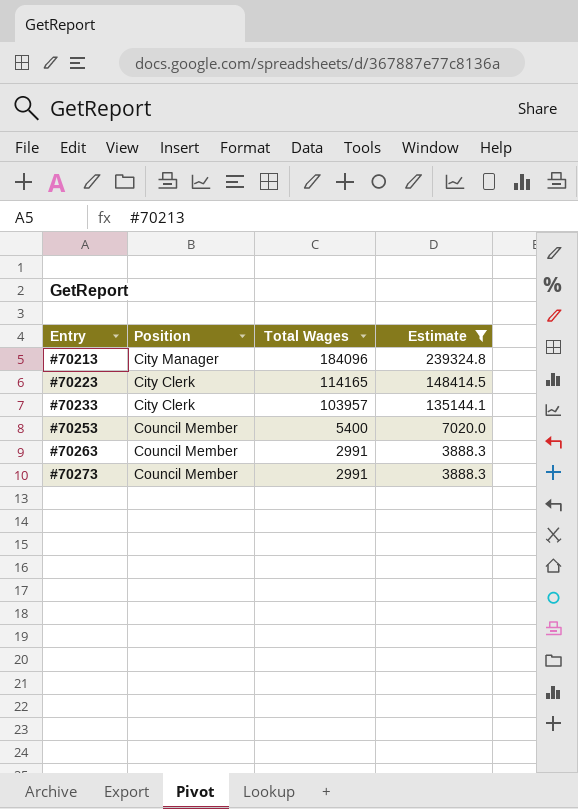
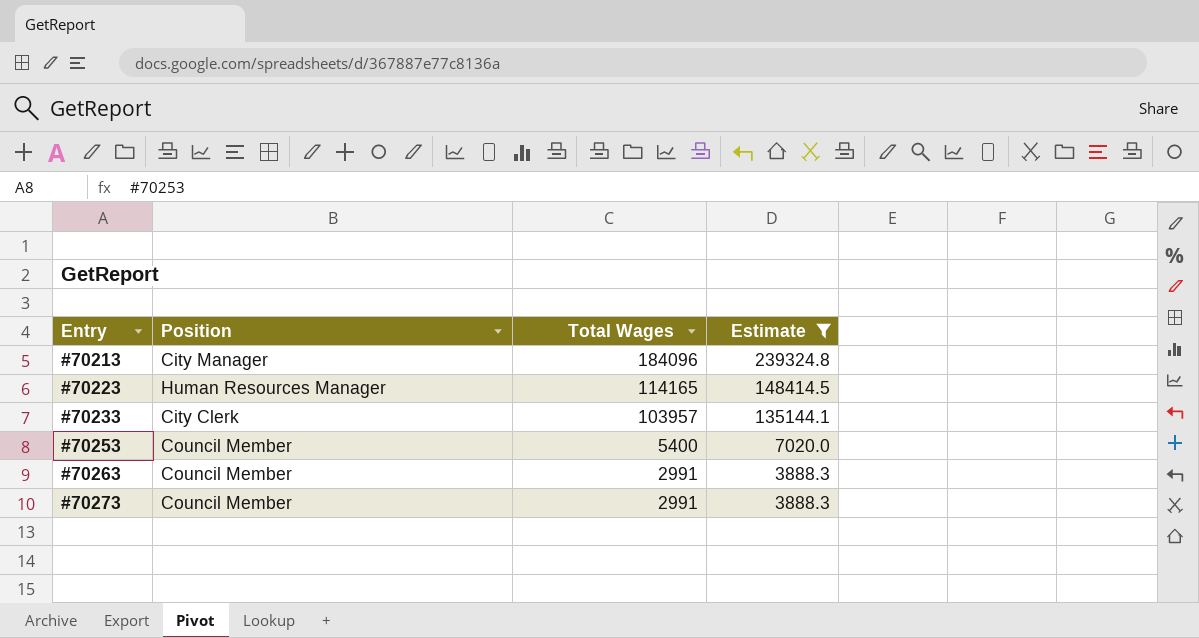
#70223 | Position: City Clerk -> Human Resources Manager

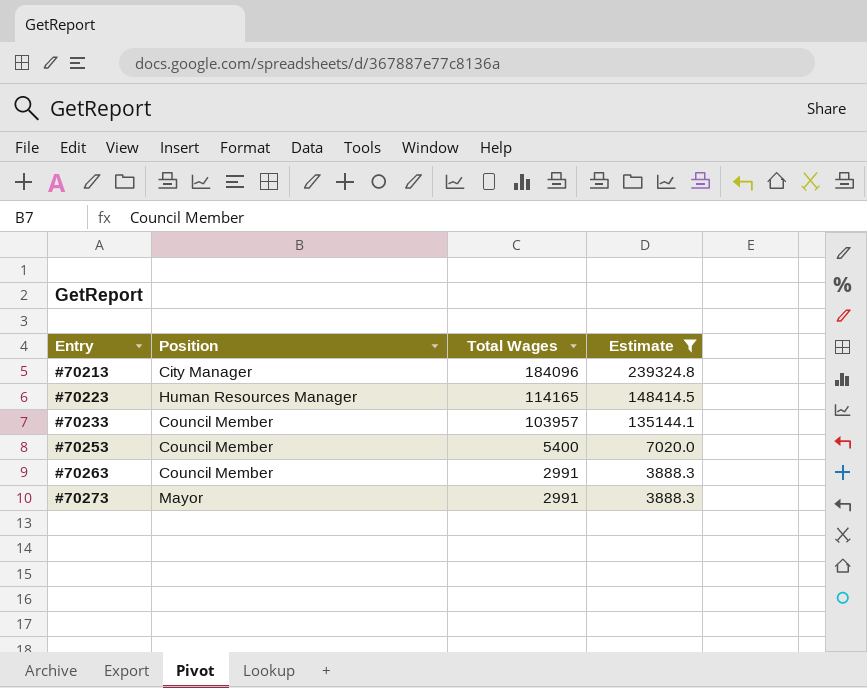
#70233 | Position: City Clerk -> Council Member
#70273 | Position: Council Member -> Mayor

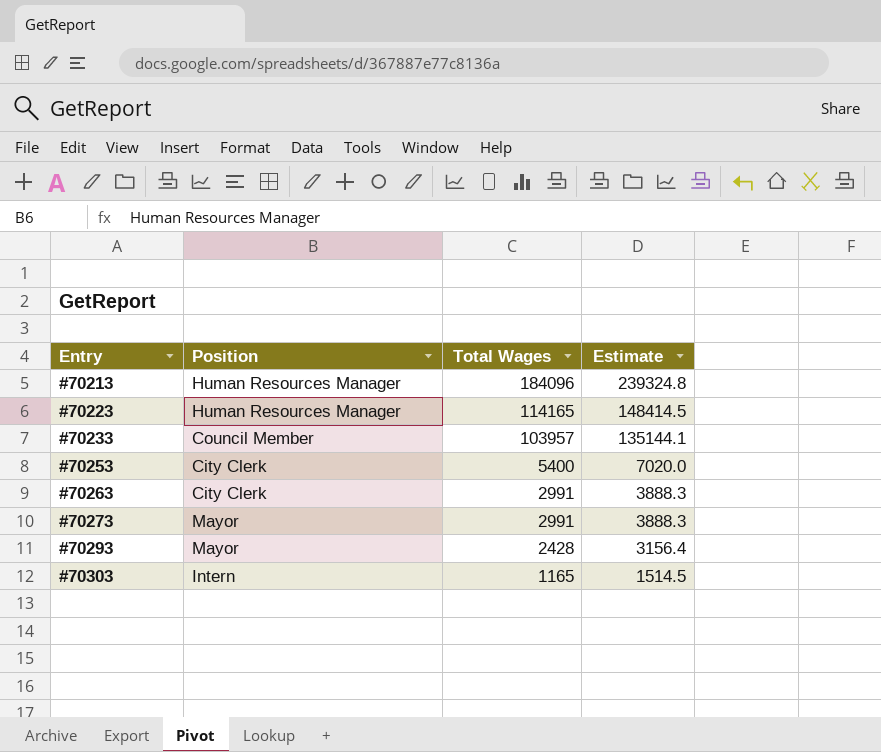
filter: Estimate >= 3888.3 -> none
#70213 | Position: City Manager -> Human Resources Manager
#70253 | Position: Council Member -> City Clerk
#70263 | Position: Council Member -> City Clerk

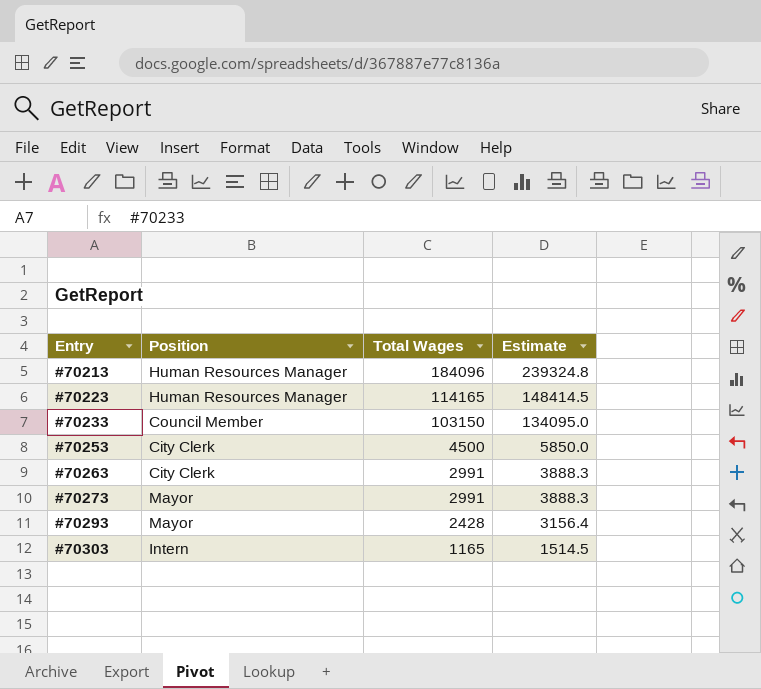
#70233 | Total Wages: 103957 -> 103150
#70233 | Estimate: 135144.1 -> 134095.0
#70253 | Total Wages: 5400 -> 4500
#70253 | Estimate: 7020.0 -> 5850.0

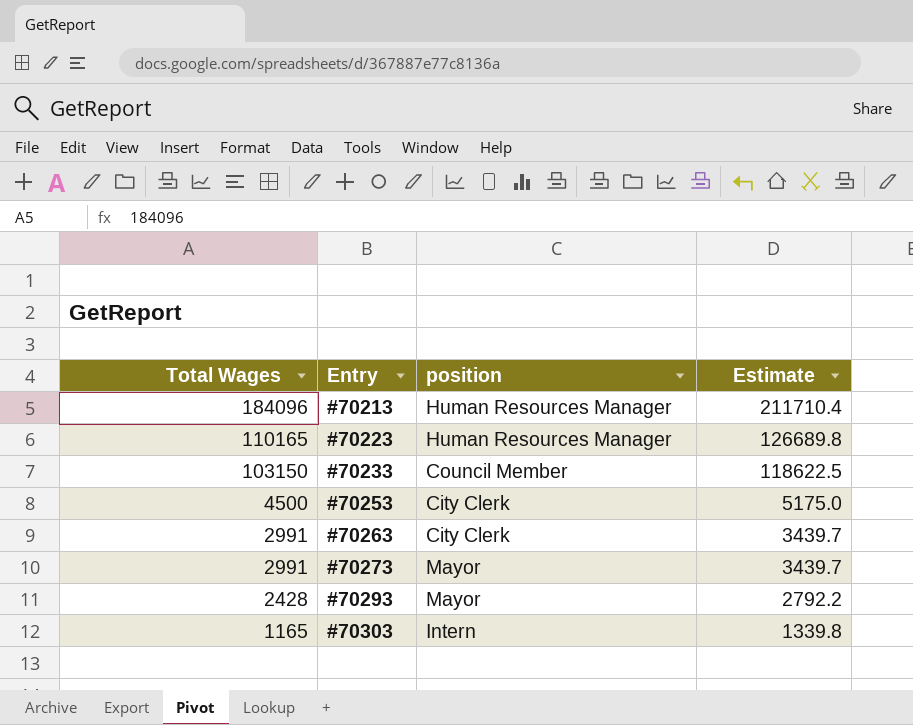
column Total Wages | position: 3 -> 1
column name: Position -> position
column Estimate | formula: [Total Wages] * 1.3 -> [Total Wages] * 1.15
#70223 | Total Wages: 114165 -> 110165

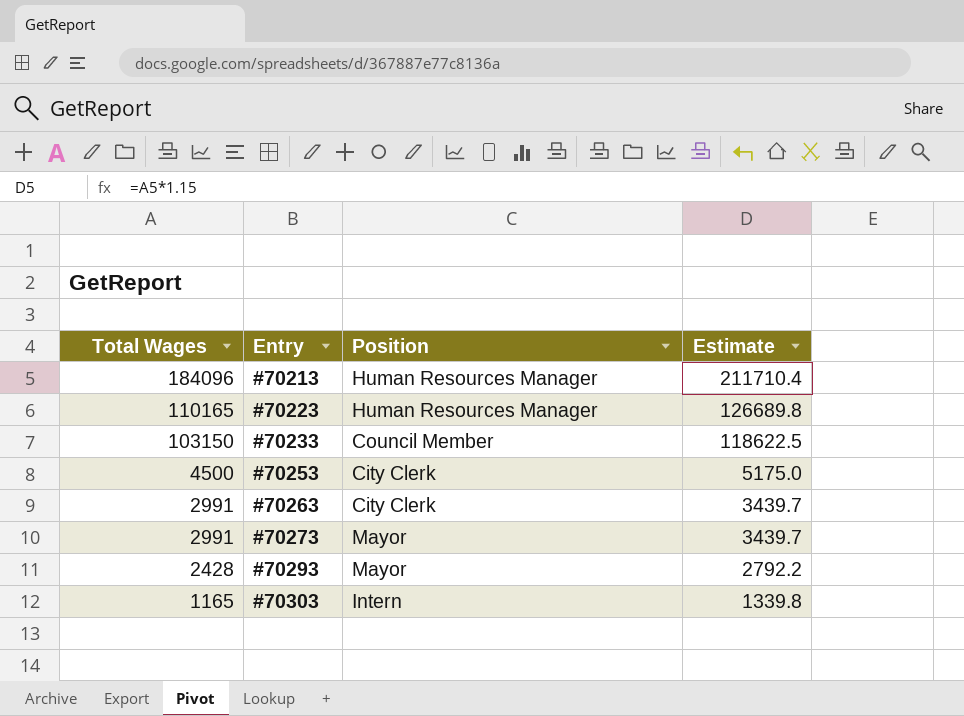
column name: position -> Position

